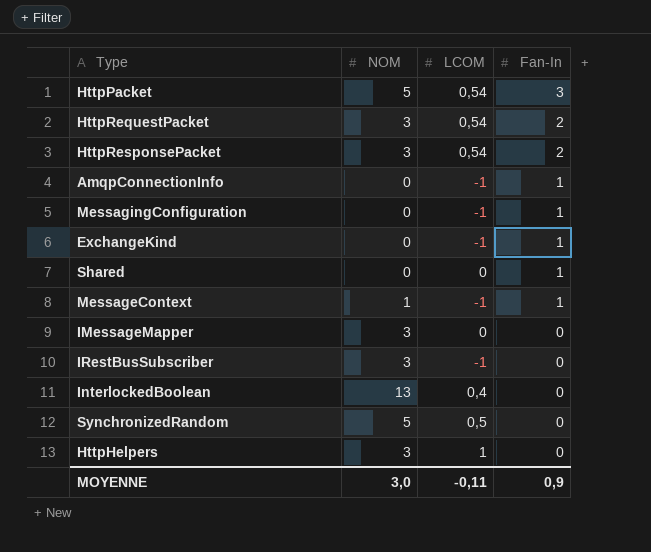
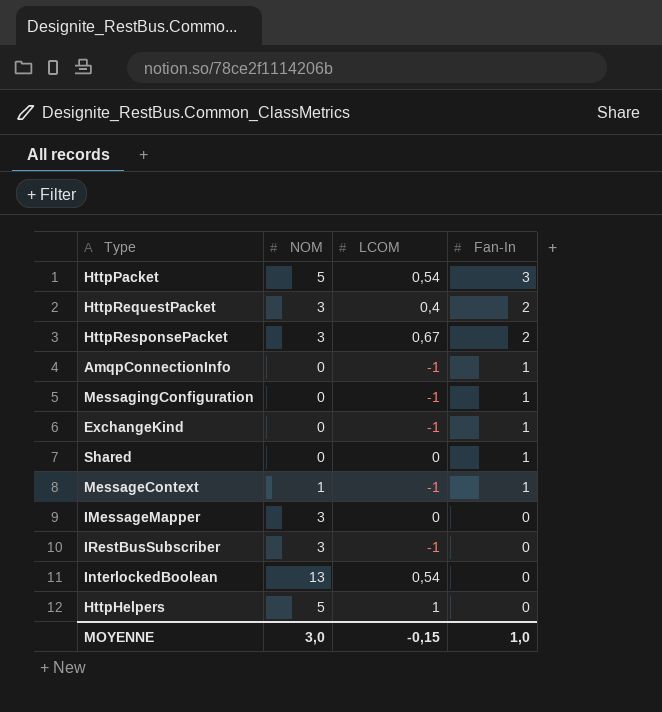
row SynchronizedRandom: 5 | 0,5 | 0 -> none
HttpRequestPacket | LCOM: 0,54 -> 0,4
HttpResponsePacket | LCOM: 0,54 -> 0,67
InterlockedBoolean | LCOM: 0,4 -> 0,54
HttpHelpers | NOM: 3 -> 5
MOYENNE | LCOM: -0,11 -> -0,15
MOYENNE | Fan-In: 0,9 -> 1,0

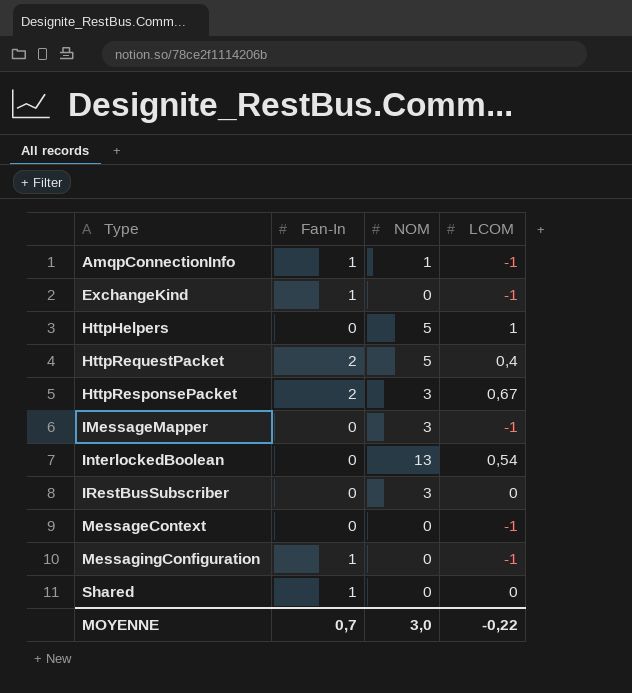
row order: Fan-In descending -> Type ascending
column Fan-In | position: 4 -> 2
row HttpPacket: 5 | 0,54 | 3 -> none
AmqpConnectionInfo | NOM: 0 -> 1
HttpRequestPacket | NOM: 3 -> 5
IMessageMapper | LCOM: 0 -> -1
IRestBusSubscriber | LCOM: -1 -> 0
MessageContext | Fan-In: 1 -> 0
MessageContext | NOM: 1 -> 0
MOYENNE | Fan-In: 1,0 -> 0,7
MOYENNE | LCOM: -0,15 -> -0,22

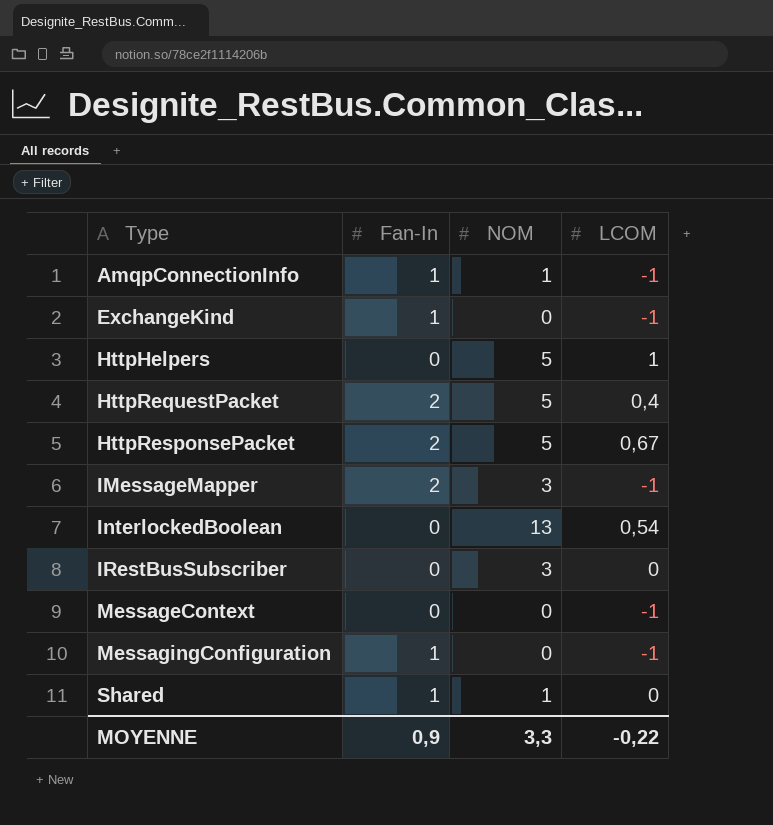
HttpResponsePacket | NOM: 3 -> 5
IMessageMapper | Fan-In: 0 -> 2
Shared | NOM: 0 -> 1
MOYENNE | Fan-In: 0,7 -> 0,9
MOYENNE | NOM: 3,0 -> 3,3

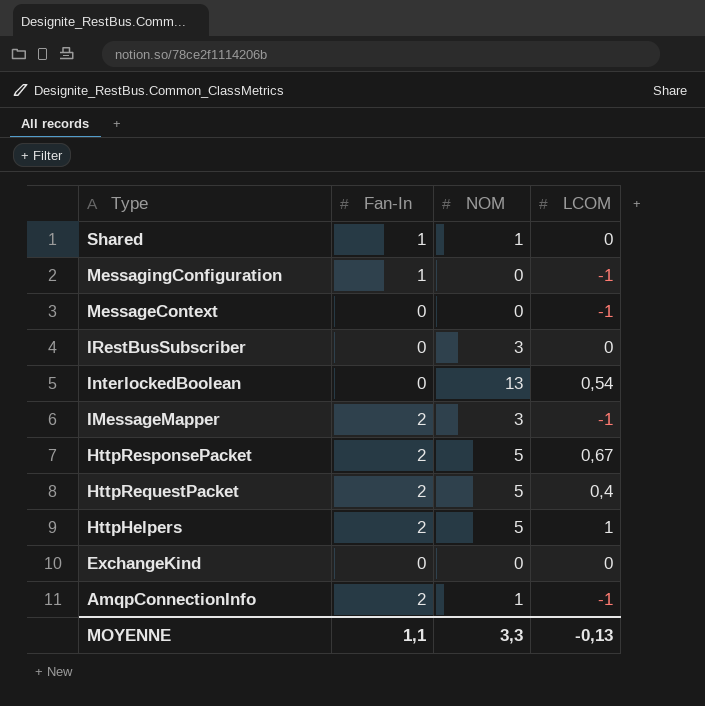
row order: Type ascending -> Type descending
HttpHelpers | Fan-In: 0 -> 2
ExchangeKind | Fan-In: 1 -> 0
ExchangeKind | LCOM: -1 -> 0
AmqpConnectionInfo | Fan-In: 1 -> 2
MOYENNE | Fan-In: 0,9 -> 1,1
MOYENNE | LCOM: -0,22 -> -0,13

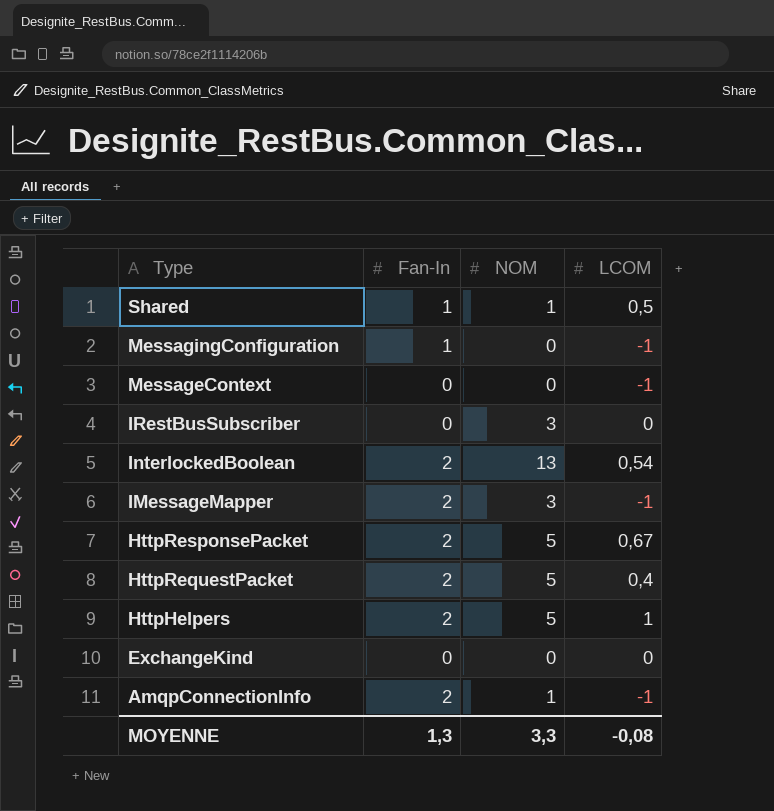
Shared | LCOM: 0 -> 0,5
InterlockedBoolean | Fan-In: 0 -> 2
MOYENNE | Fan-In: 1,1 -> 1,3
MOYENNE | LCOM: -0,13 -> -0,08

